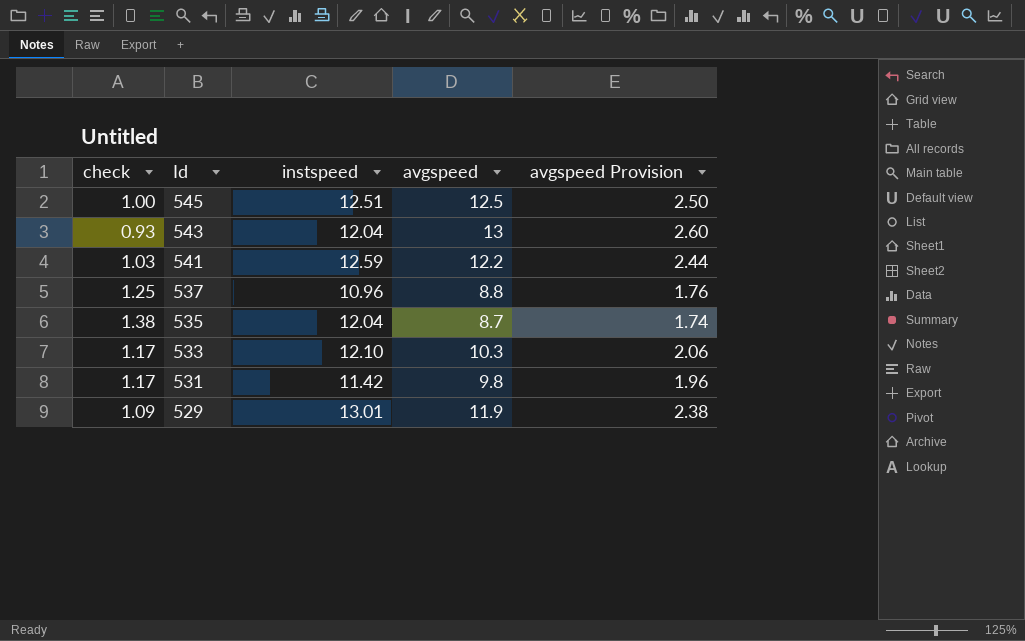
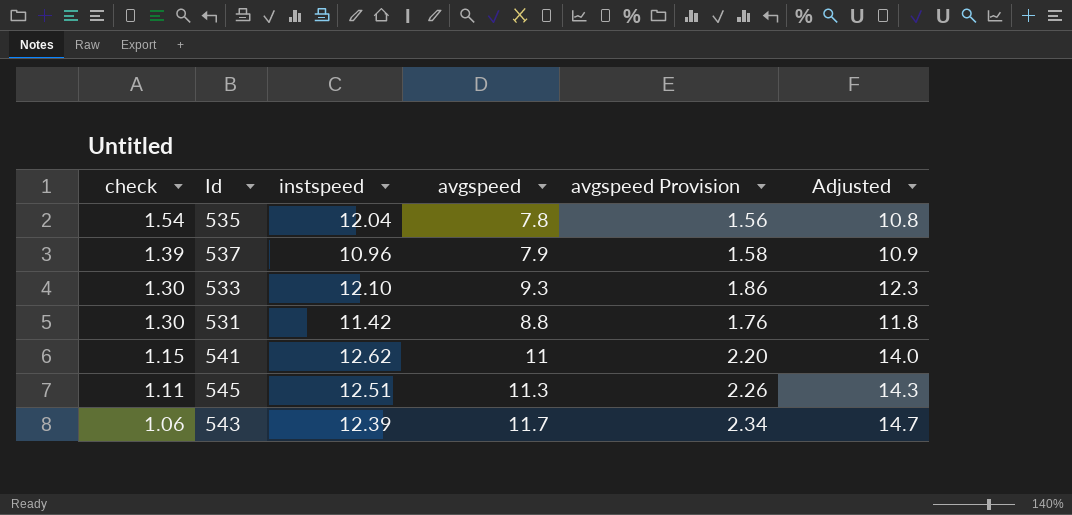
row order: Id descending -> check descending
column Adjusted | formula: none -> [avgspeed] + 3
row 529: 1.09 | 13.01 | 11.9 | 2.38 -> none
535 | check: 1.38 -> 1.54
535 | avgspeed: 8.7 -> 7.8
535 | avgspeed Provision: 1.74 -> 1.56
537 | check: 1.25 -> 1.39
537 | avgspeed: 8.8 -> 7.9
537 | avgspeed Provision: 1.76 -> 1.58
533 | check: 1.17 -> 1.30
533 | avgspeed: 10.3 -> 9.3
533 | avgspeed Provision: 2.06 -> 1.86
531 | check: 1.17 -> 1.30
531 | avgspeed: 9.8 -> 8.8
531 | avgspeed Provision: 1.96 -> 1.76
541 | check: 1.03 -> 1.15
541 | instspeed: 12.59 -> 12.62
541 | avgspeed: 12.2 -> 11
541 | avgspeed Provision: 2.44 -> 2.20
545 | check: 1.00 -> 1.11
545 | avgspeed: 12.5 -> 11.3
545 | avgspeed Provision: 2.50 -> 2.26
543 | check: 0.93 -> 1.06
543 | instspeed: 12.04 -> 12.39
543 | avgspeed: 13 -> 11.7
543 | avgspeed Provision: 2.60 -> 2.34

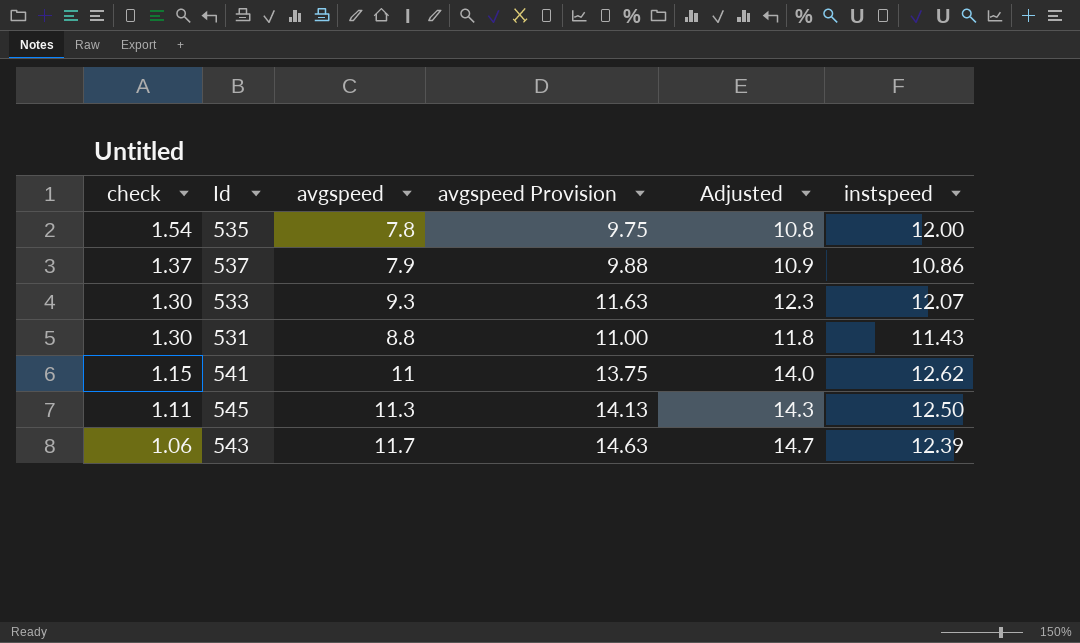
column avgspeed Provision | formula: [avgspeed] * 0.2 -> [avgspeed] * 1.25
column instspeed | position: 3 -> 6
535 | instspeed: 12.04 -> 12.00
537 | check: 1.39 -> 1.37
537 | instspeed: 10.96 -> 10.86
533 | instspeed: 12.10 -> 12.07
531 | instspeed: 11.42 -> 11.43
545 | instspeed: 12.51 -> 12.50

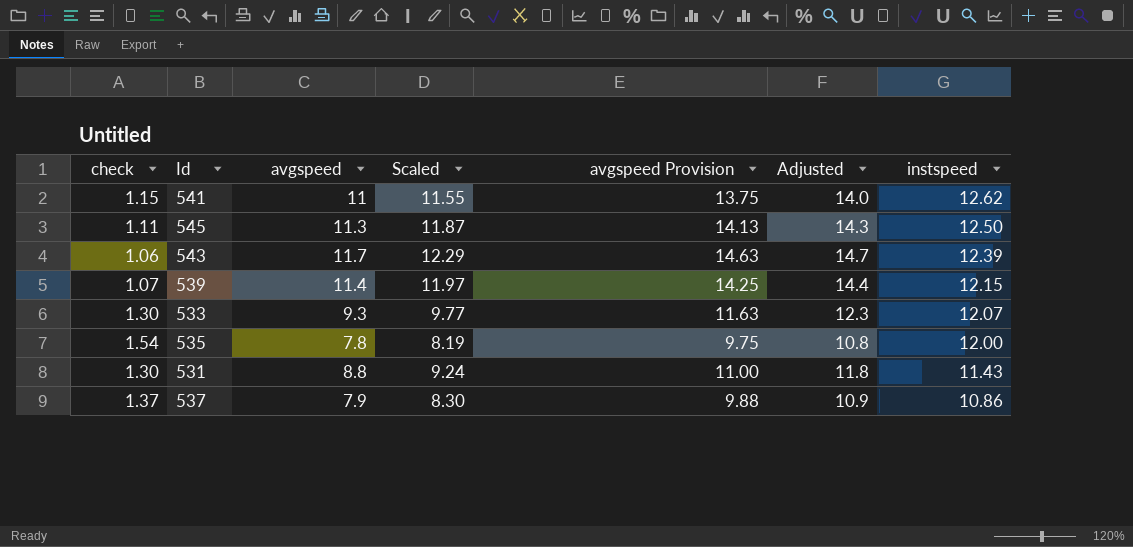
row order: check descending -> instspeed descending
column Scaled | formula: none -> [avgspeed] * 1.05
row 539: none -> 1.07 | 11.4 | 11.97 | 14.25 | 14.4 | 12.15

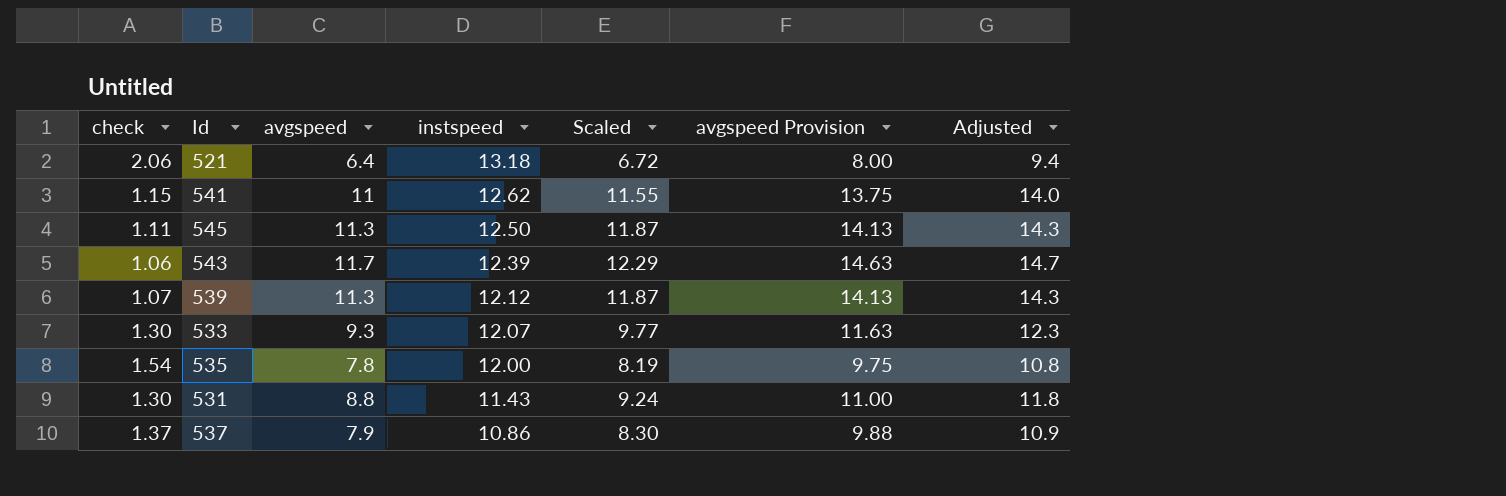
column instspeed | position: 7 -> 4
row 521: none -> 2.06 | 6.4 | 13.18 | 6.72 | 8.00 | 9.4
539 | avgspeed: 11.4 -> 11.3
539 | instspeed: 12.15 -> 12.12
539 | Scaled: 11.97 -> 11.87
539 | avgspeed Provision: 14.25 -> 14.13
539 | Adjusted: 14.4 -> 14.3

